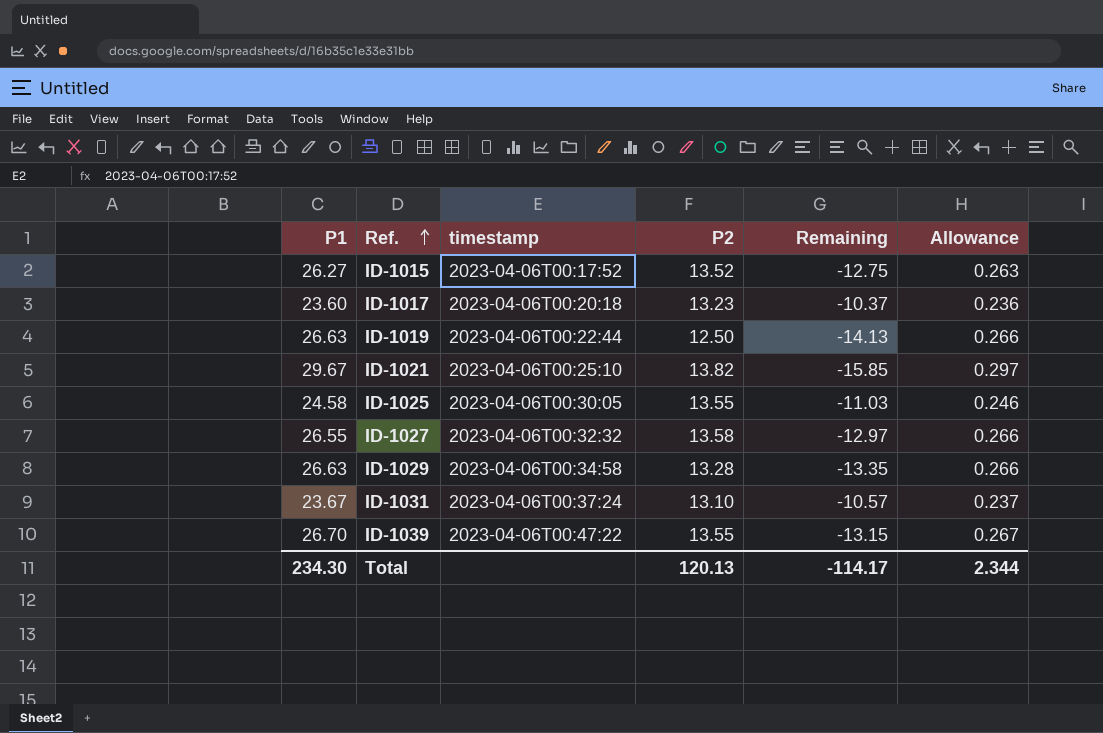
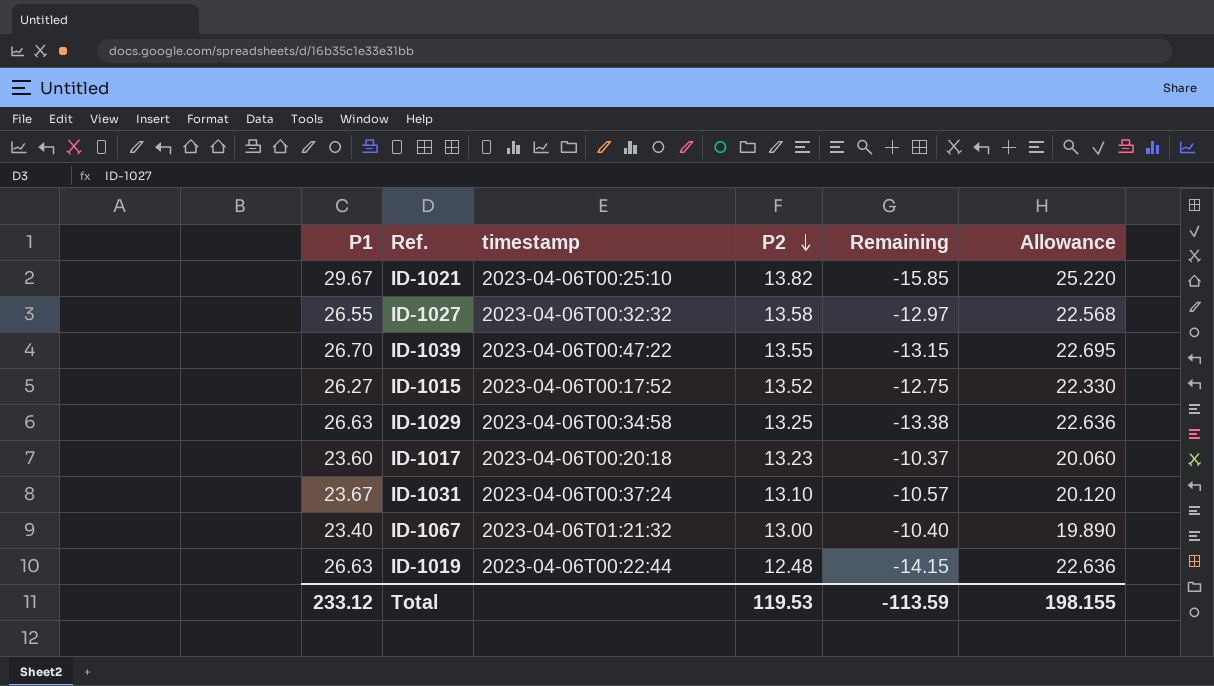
row order: Ref. ascending -> P2 descending
column Allowance | formula: [P1] * 0.01 -> [P1] * 0.85
row ID-1025: 24.58 | 2023-04-06T00:30:05 | 13.55 | -11.03 | 0.246 -> none
ID-1029 | P2: 13.28 -> 13.25
ID-1029 | Remaining: -13.35 -> -13.38
row ID-1067: none -> 23.40 | 2023-04-06T01:21:32 | 13.00 | -10.40 | 19.890
ID-1019 | P2: 12.50 -> 12.48
ID-1019 | Remaining: -14.13 -> -14.15
Total | P1: 234.30 -> 233.12
Total | P2: 120.13 -> 119.53
Total | Remaining: -114.17 -> -113.59
Total | Allowance: 2.344 -> 198.155

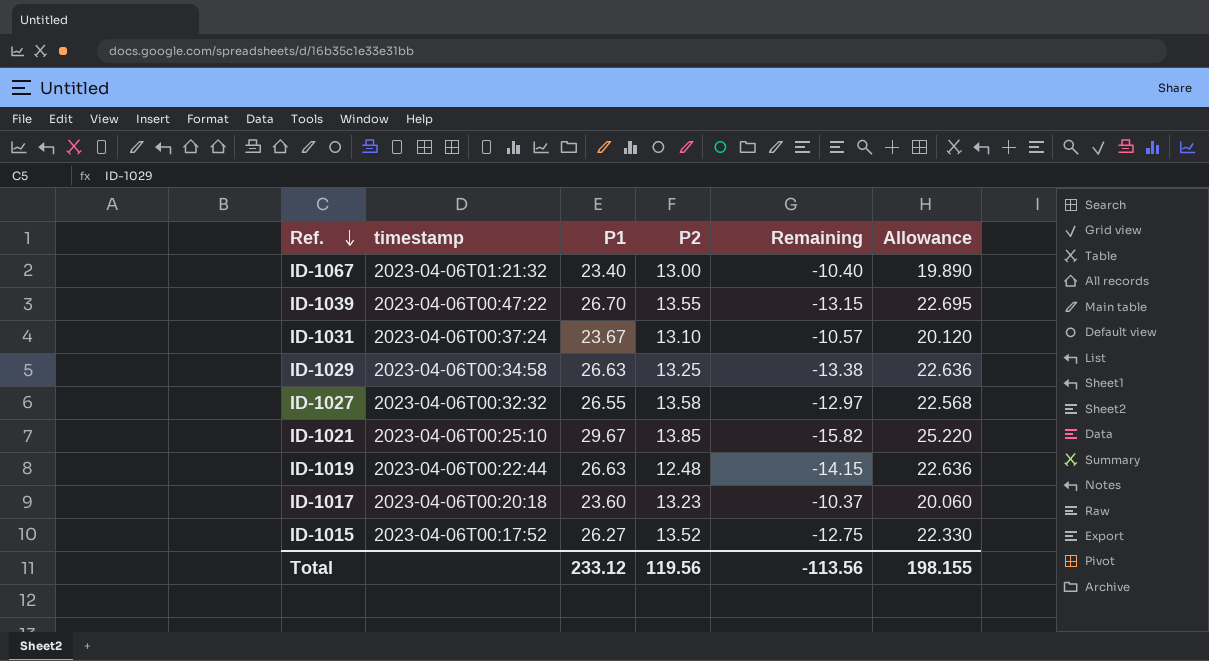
row order: P2 descending -> Ref. descending
column P1 | position: 1 -> 3
ID-1021 | P2: 13.82 -> 13.85
ID-1021 | Remaining: -15.85 -> -15.82
Total | P2: 119.53 -> 119.56
Total | Remaining: -113.59 -> -113.56

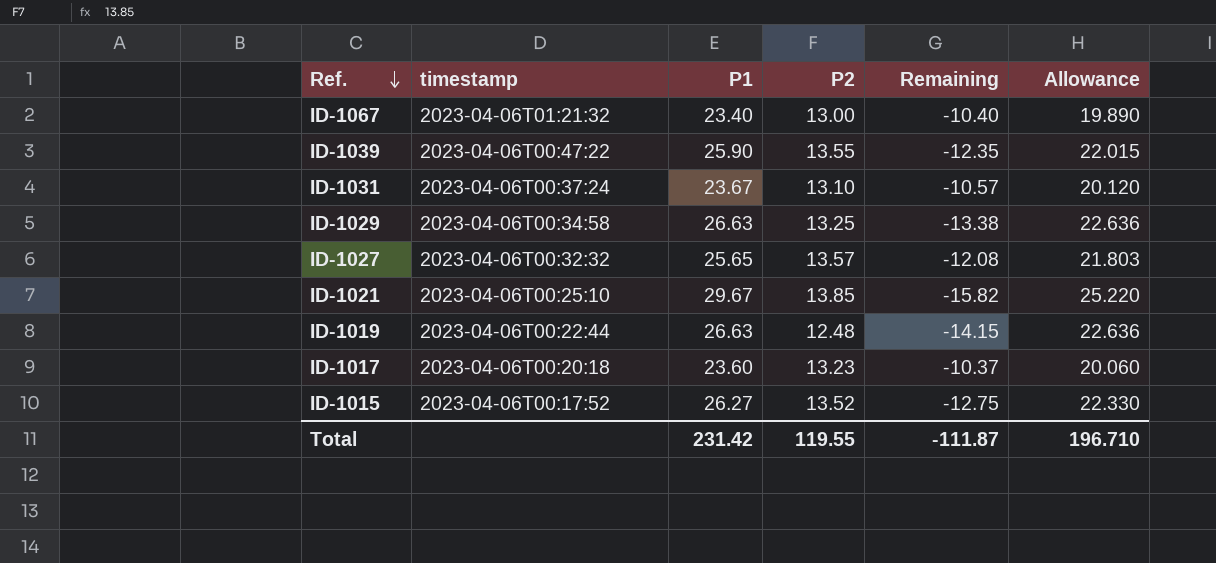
ID-1039 | P1: 26.70 -> 25.90
ID-1039 | Remaining: -13.15 -> -12.35
ID-1039 | Allowance: 22.695 -> 22.015
ID-1027 | P1: 26.55 -> 25.65
ID-1027 | P2: 13.58 -> 13.57
ID-1027 | Remaining: -12.97 -> -12.08
ID-1027 | Allowance: 22.568 -> 21.803
Total | P1: 233.12 -> 231.42
Total | P2: 119.56 -> 119.55
Total | Remaining: -113.56 -> -111.87
Total | Allowance: 198.155 -> 196.710

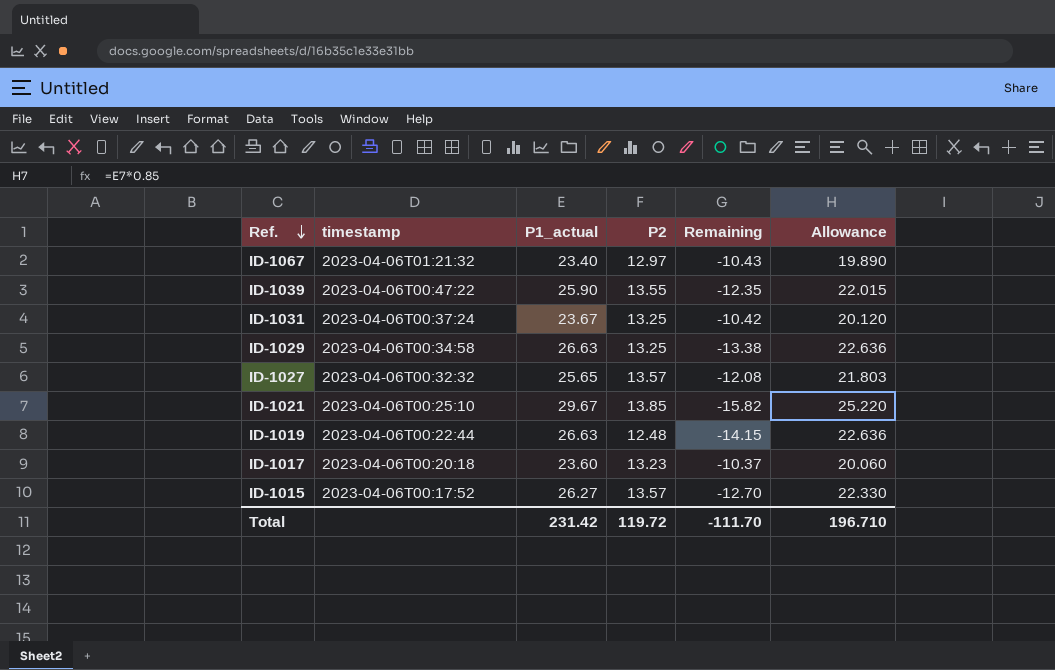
column name: P1 -> P1_actual
ID-1067 | P2: 13.00 -> 12.97
ID-1067 | Remaining: -10.40 -> -10.43
ID-1031 | P2: 13.10 -> 13.25
ID-1031 | Remaining: -10.57 -> -10.42
ID-1015 | P2: 13.52 -> 13.57
ID-1015 | Remaining: -12.75 -> -12.70
Total | P2: 119.55 -> 119.72
Total | Remaining: -111.87 -> -111.70

